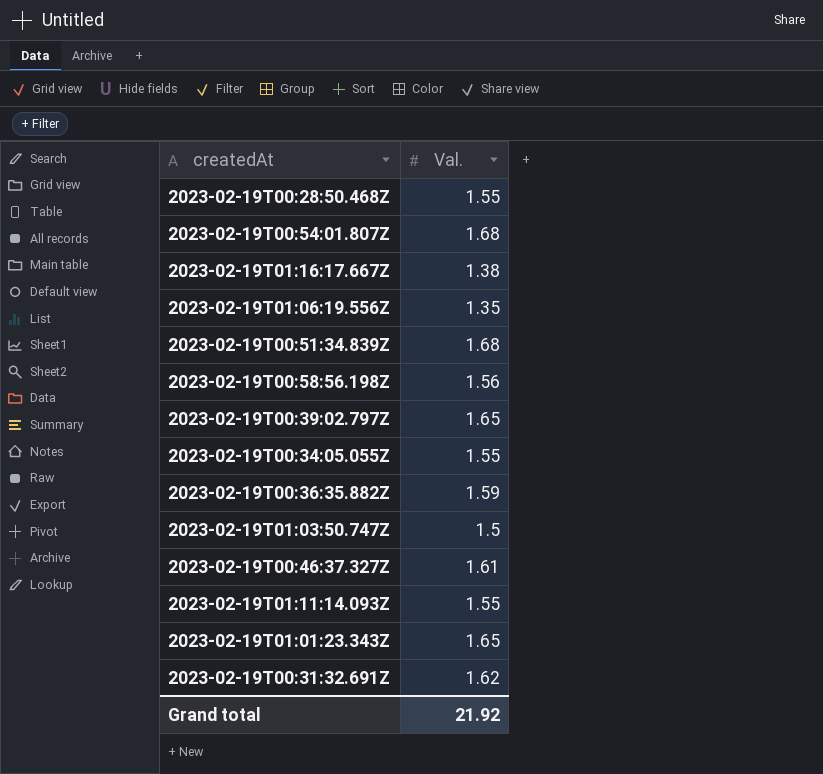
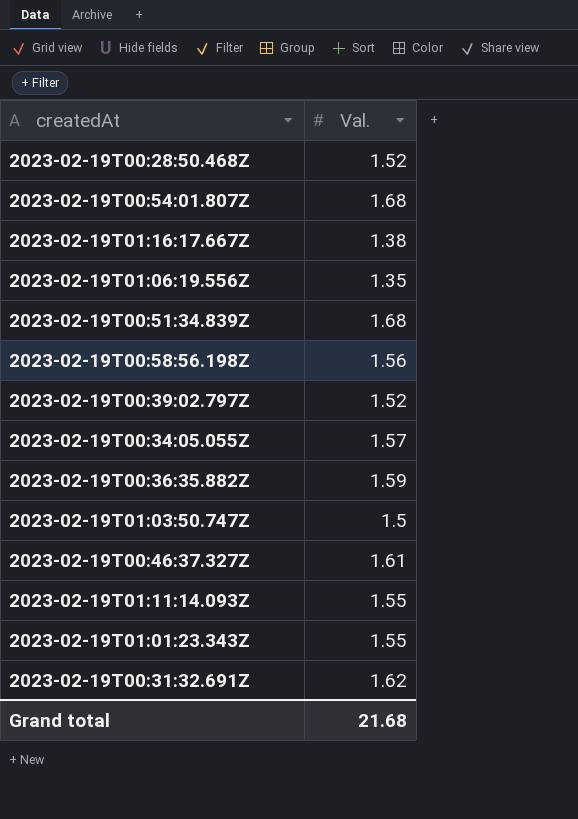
2023-02-19T00:28:50.468Z | Val.: 1.55 -> 1.52
2023-02-19T00:39:02.797Z | Val.: 1.65 -> 1.52
2023-02-19T00:34:05.055Z | Val.: 1.55 -> 1.57
2023-02-19T01:01:23.343Z | Val.: 1.65 -> 1.55
Grand total | Val.: 21.92 -> 21.68

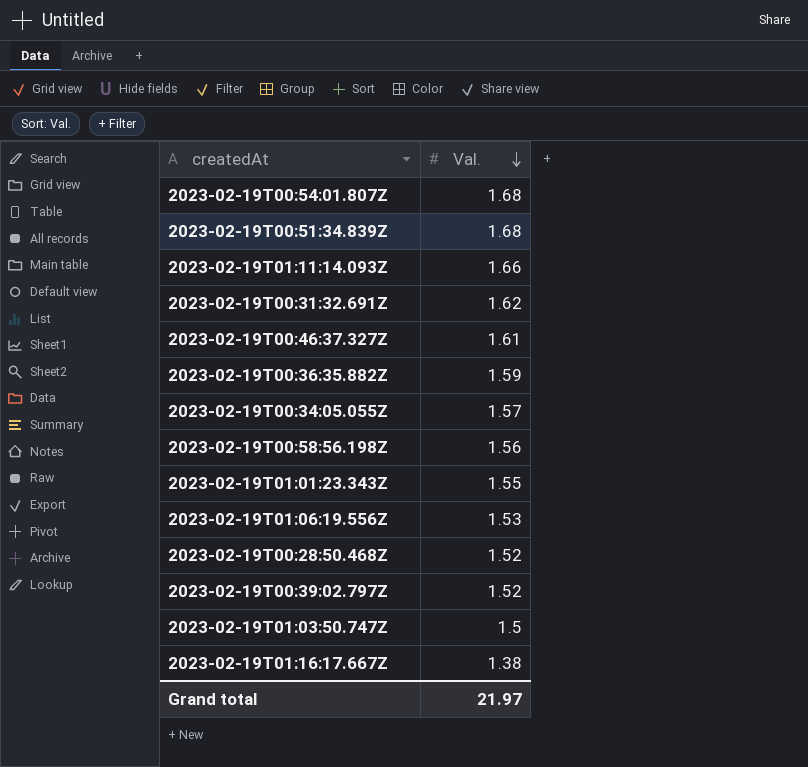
row order: none -> Val. descending
2023-02-19T01:11:14.093Z | Val.: 1.55 -> 1.66
2023-02-19T01:06:19.556Z | Val.: 1.35 -> 1.53
Grand total | Val.: 21.68 -> 21.97

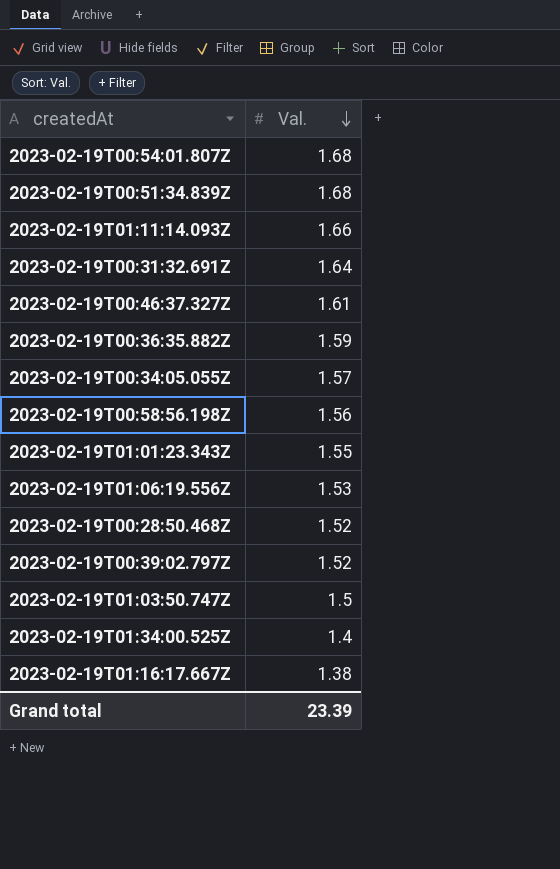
2023-02-19T00:31:32.691Z | Val.: 1.62 -> 1.64
row 2023-02-19T01:34:00.525Z: none -> 1.4
Grand total | Val.: 21.97 -> 23.39

